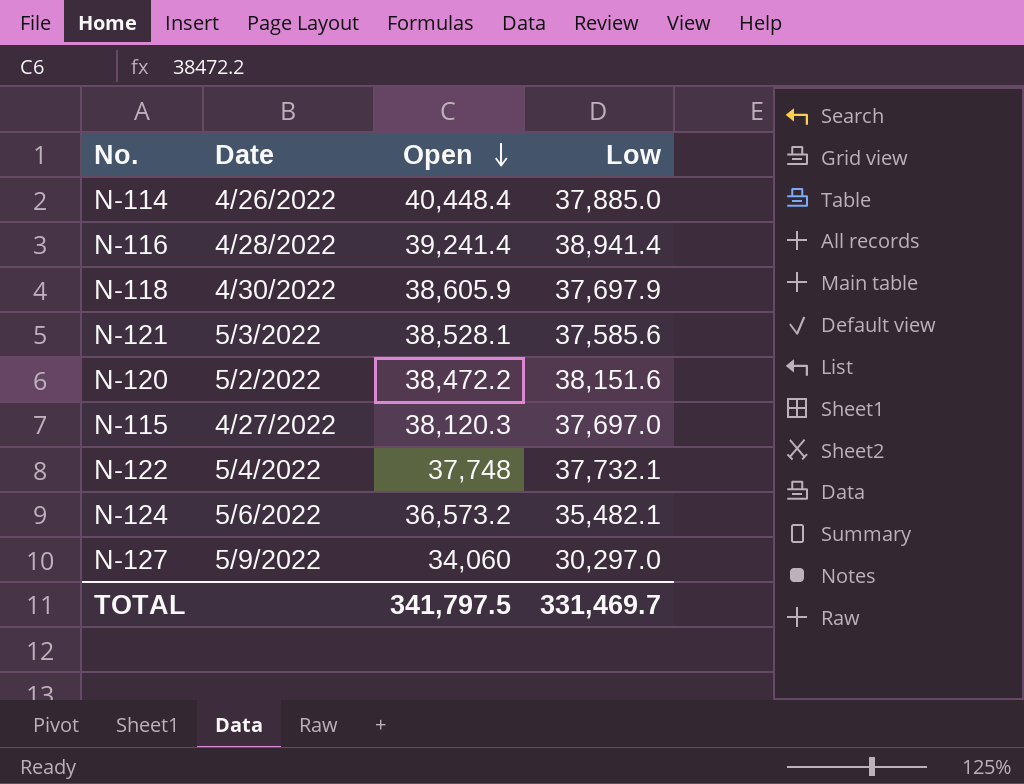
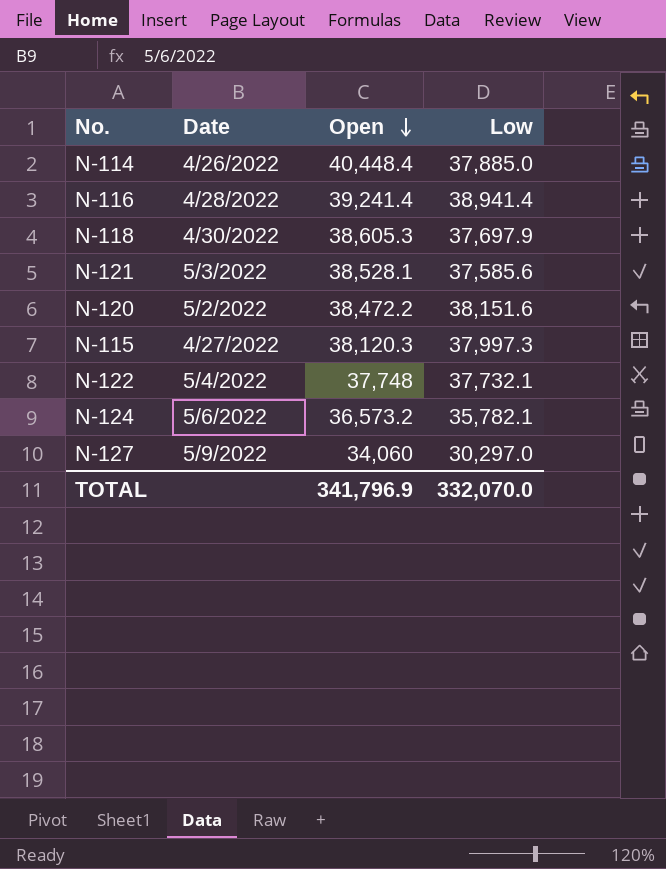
N-118 | Open: 38,605.9 -> 38,605.3
N-115 | Low: 37,697.0 -> 37,997.3
N-124 | Low: 35,482.1 -> 35,782.1
TOTAL | Open: 341,797.5 -> 341,796.9
TOTAL | Low: 331,469.7 -> 332,070.0

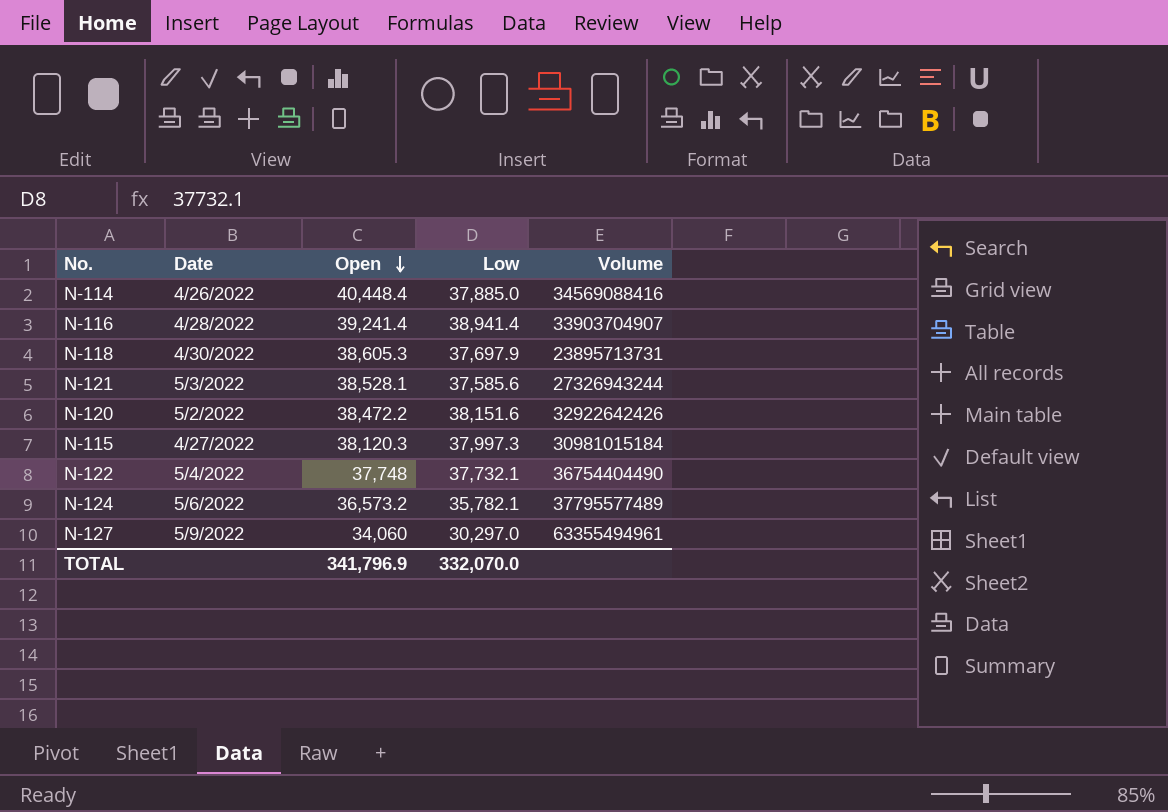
column Volume | position: none -> 5

